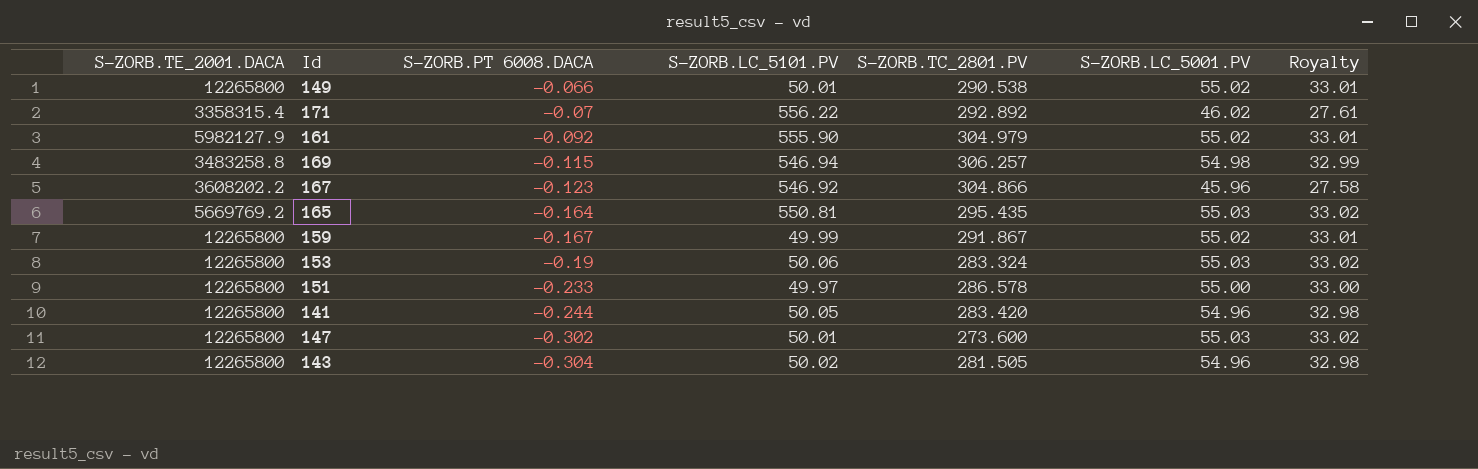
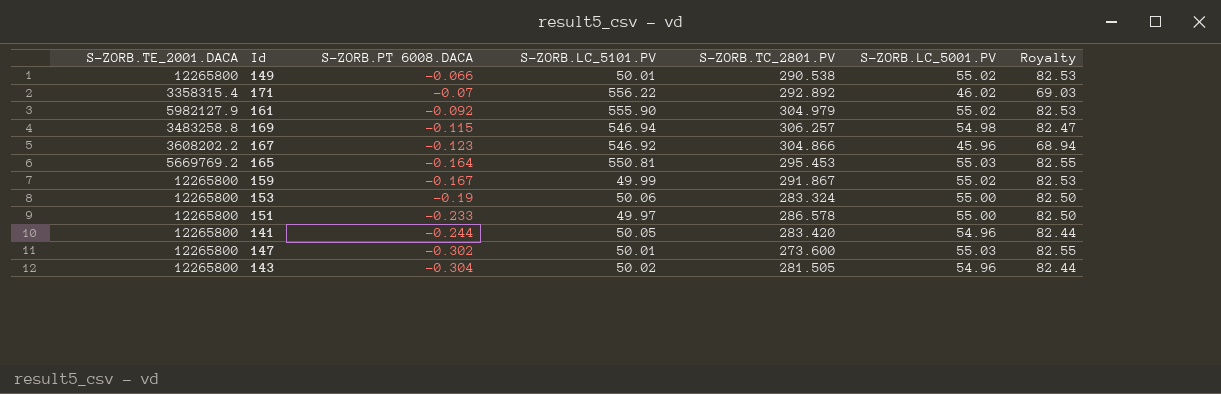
column Royalty | formula: [S-ZORB.LC_5001.PV] * 0.6 -> [S-ZORB.LC_5001.PV] * 1.5
165 | S-ZORB.TC_2801.PV: 295.435 -> 295.453
153 | S-ZORB.LC_5001.PV: 55.03 -> 55.00

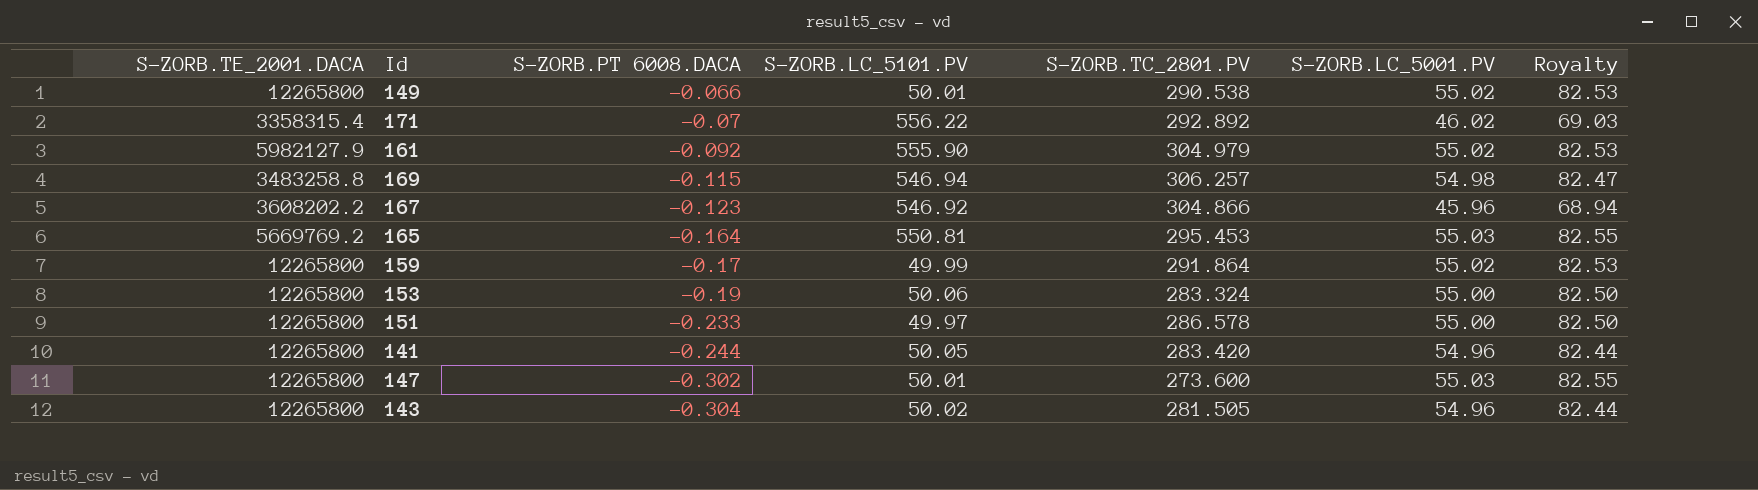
159 | S-ZORB.PT 6008.DACA: -0.167 -> -0.17
159 | S-ZORB.TC_2801.PV: 291.867 -> 291.864

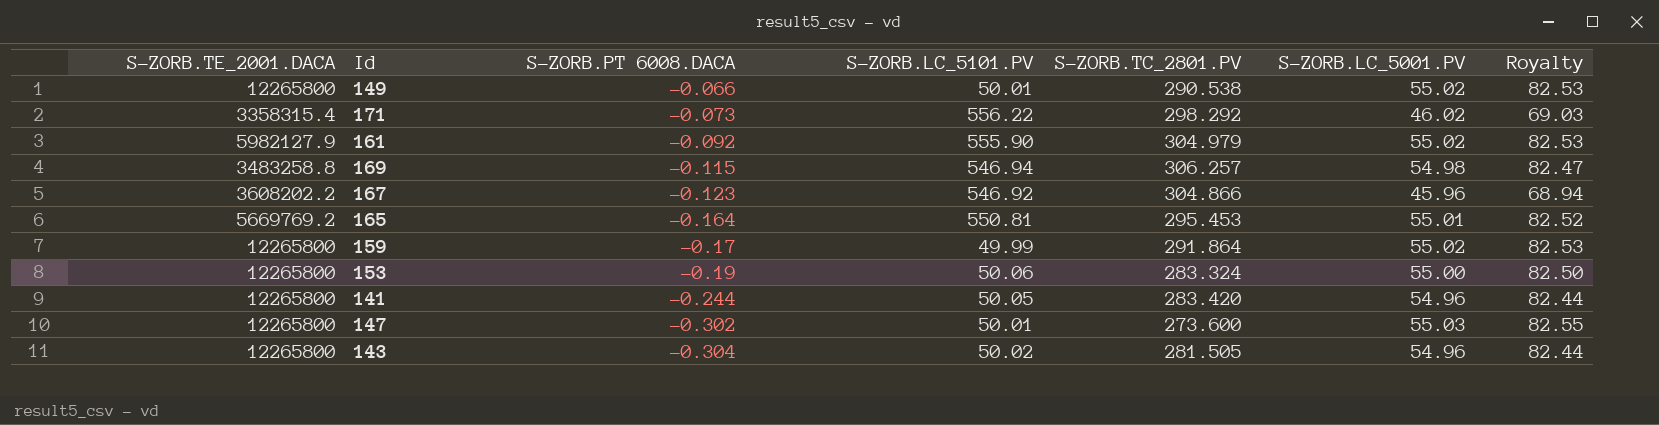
row 151: 12265800 | -0.233 | 49.97 | 286.578 | 55.00 | 82.50 -> none
171 | S-ZORB.PT 6008.DACA: -0.07 -> -0.073
171 | S-ZORB.TC_2801.PV: 292.892 -> 298.292
165 | S-ZORB.LC_5001.PV: 55.03 -> 55.01
165 | Royalty: 82.55 -> 82.52

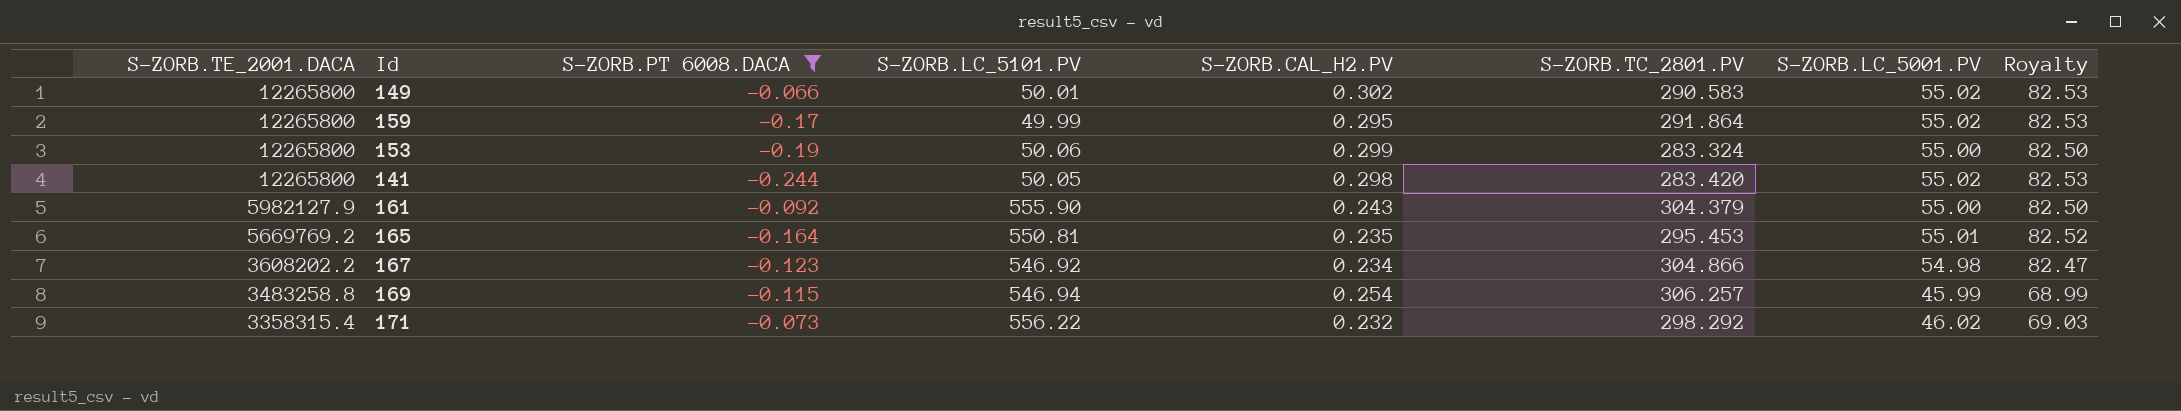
filter: none -> S-ZORB.PT 6008.DACA >= -0.244
row order: S-ZORB.PT 6008.DACA descending -> S-ZORB.TE_2001.DACA descending
column S-ZORB.CAL_H2.PV | position: none -> 5
149 | S-ZORB.TC_2801.PV: 290.538 -> 290.583
141 | S-ZORB.LC_5001.PV: 54.96 -> 55.02
141 | Royalty: 82.44 -> 82.53
161 | S-ZORB.TC_2801.PV: 304.979 -> 304.379
161 | S-ZORB.LC_5001.PV: 55.02 -> 55.00
161 | Royalty: 82.53 -> 82.50
167 | S-ZORB.LC_5001.PV: 45.96 -> 54.98
167 | Royalty: 68.94 -> 82.47
169 | S-ZORB.LC_5001.PV: 54.98 -> 45.99
169 | Royalty: 82.47 -> 68.99

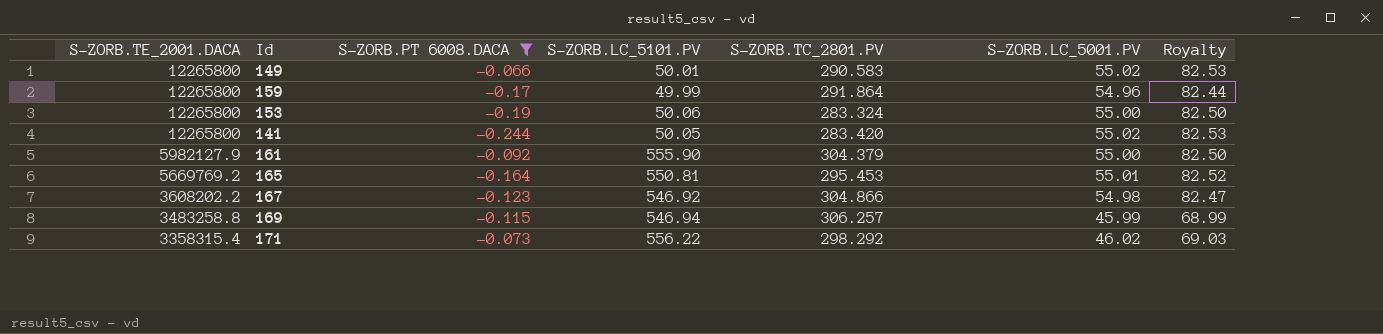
column S-ZORB.CAL_H2.PV | position: 5 -> none
159 | S-ZORB.LC_5001.PV: 55.02 -> 54.96
159 | Royalty: 82.53 -> 82.44

